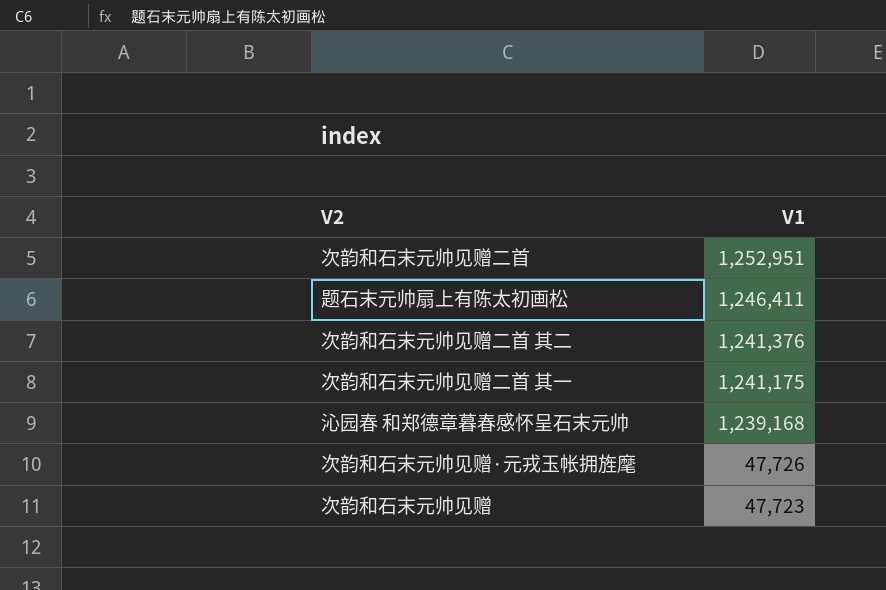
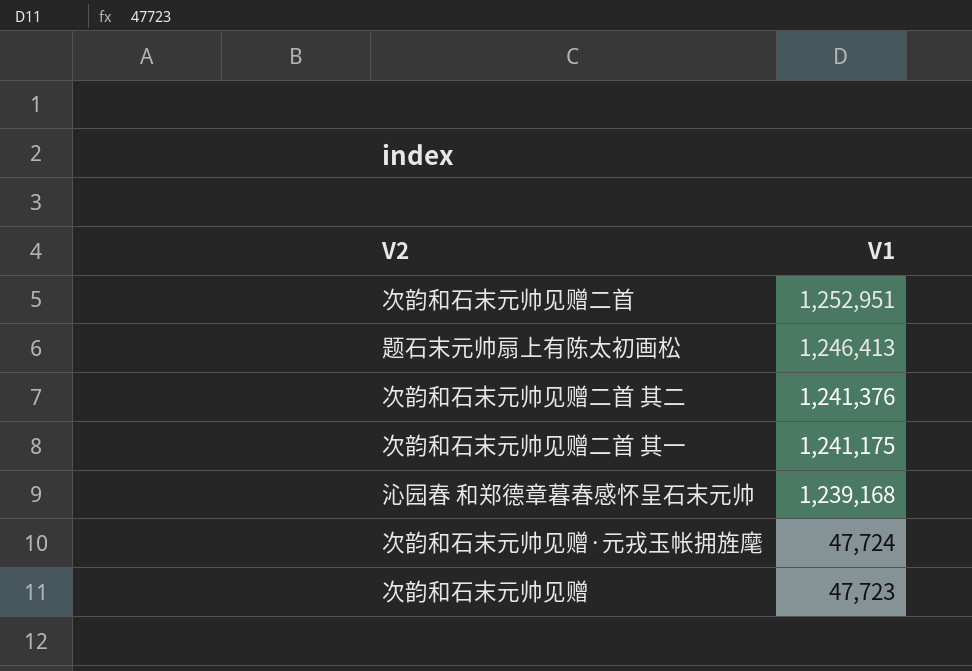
题石末元帅扇上有陈太初画松 | V1: 1,246,411 -> 1,246,413
次韵和石末元帅见赠·元戎玉帐拥旌麾 | V1: 47,726 -> 47,724

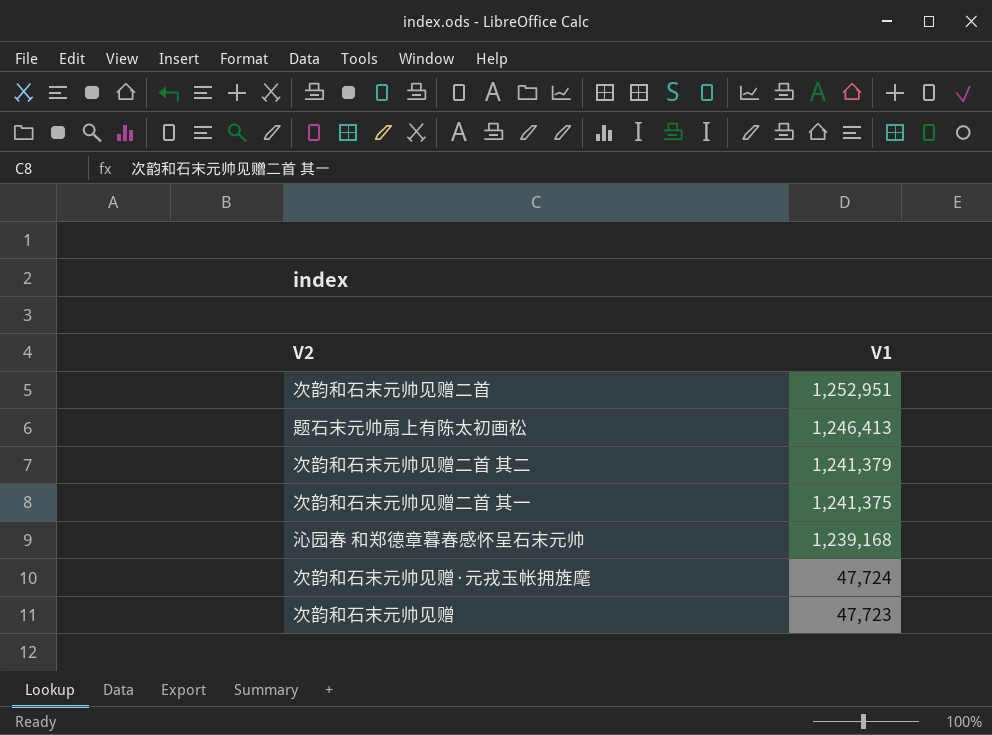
次韵和石末元帅见赠二首 其二 | V1: 1,241,376 -> 1,241,379
次韵和石末元帅见赠二首 其一 | V1: 1,241,175 -> 1,241,375

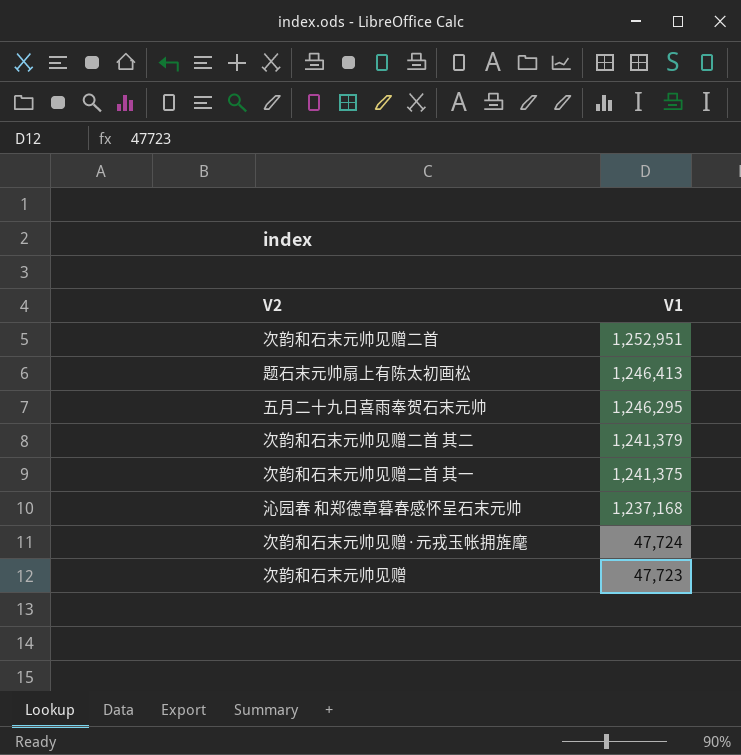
row 五月二十九日喜雨奉贺石末元帅: none -> 1,246,295
沁园春 和郑德章暮春感怀呈石末元帅 | V1: 1,239,168 -> 1,237,168

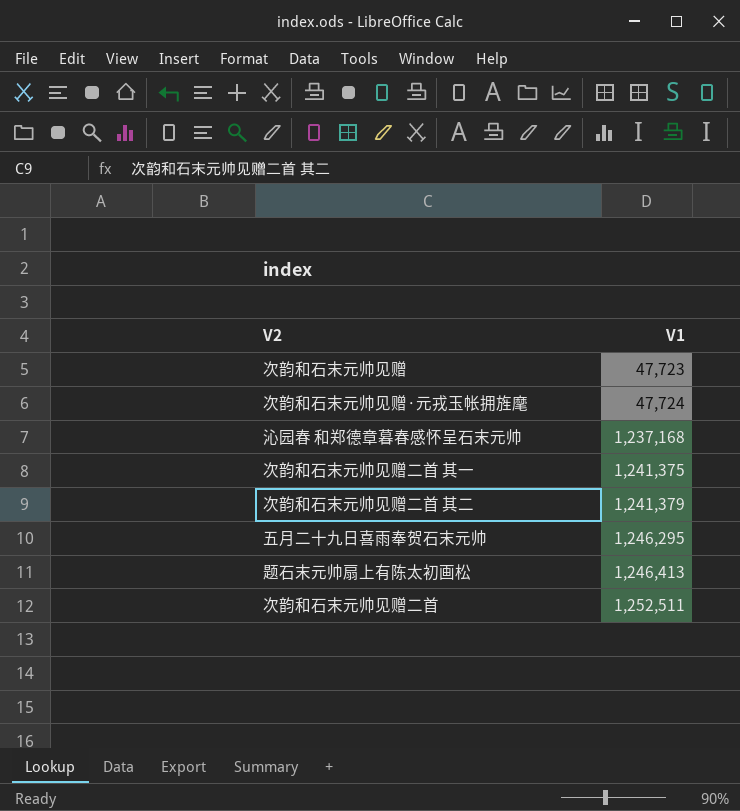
row order: V1 descending -> V1 ascending
次韵和石末元帅见赠二首 | V1: 1,252,951 -> 1,252,511

